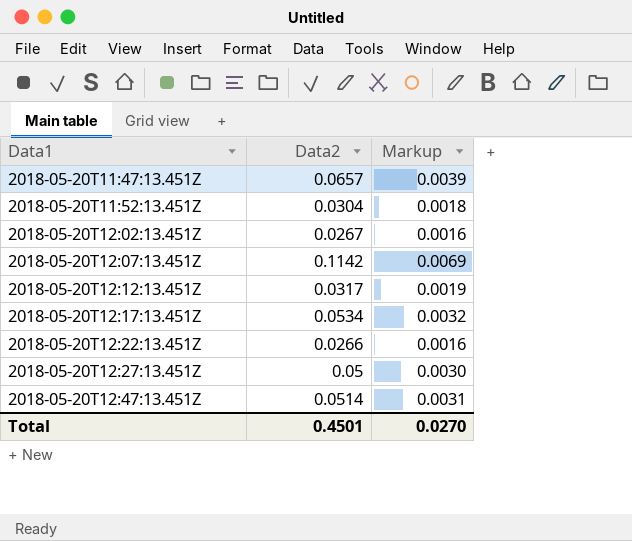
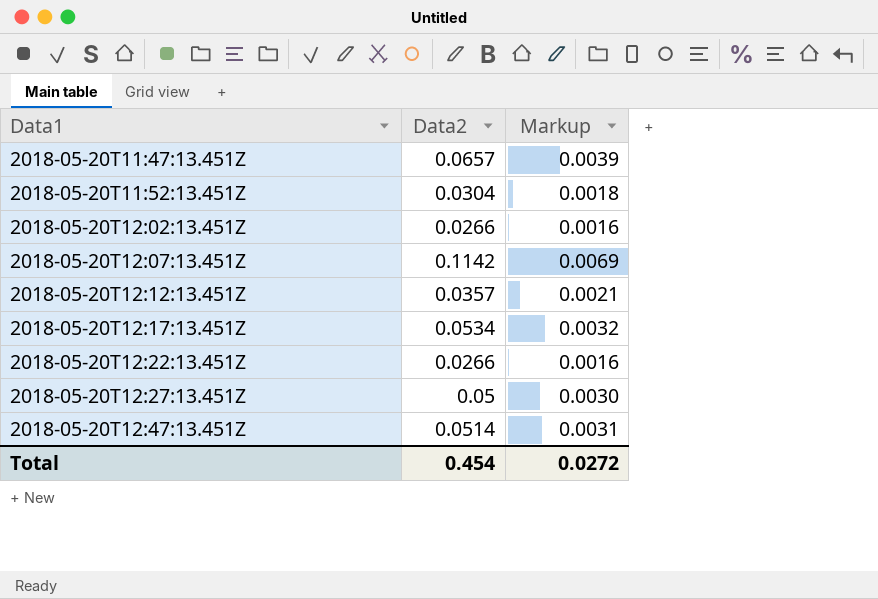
2018-05-20T12:02:13.451Z | Data2: 0.0267 -> 0.0266
2018-05-20T12:12:13.451Z | Data2: 0.0317 -> 0.0357
2018-05-20T12:12:13.451Z | Markup: 0.0019 -> 0.0021
Total | Data2: 0.4501 -> 0.454
Total | Markup: 0.0270 -> 0.0272

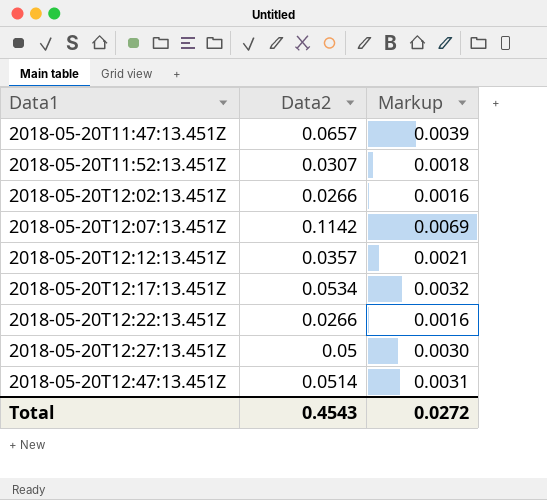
2018-05-20T11:52:13.451Z | Data2: 0.0304 -> 0.0307
Total | Data2: 0.454 -> 0.4543

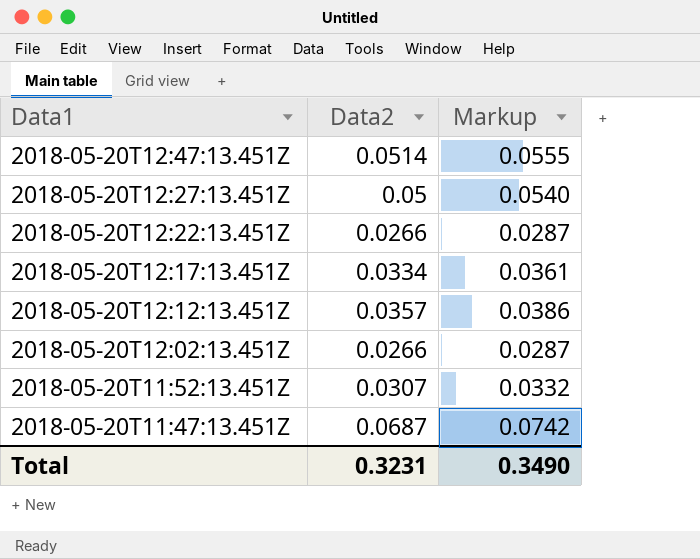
row order: Data1 ascending -> Data1 descending
column Markup | formula: [Data2] * 0.06 -> [Data2] * 1.08
row 2018-05-20T12:07:13.451Z: 0.1142 | 0.0069 -> none
2018-05-20T12:17:13.451Z | Data2: 0.0534 -> 0.0334
2018-05-20T11:47:13.451Z | Data2: 0.0657 -> 0.0687
Total | Data2: 0.4543 -> 0.3231
Total | Markup: 0.0272 -> 0.3490

